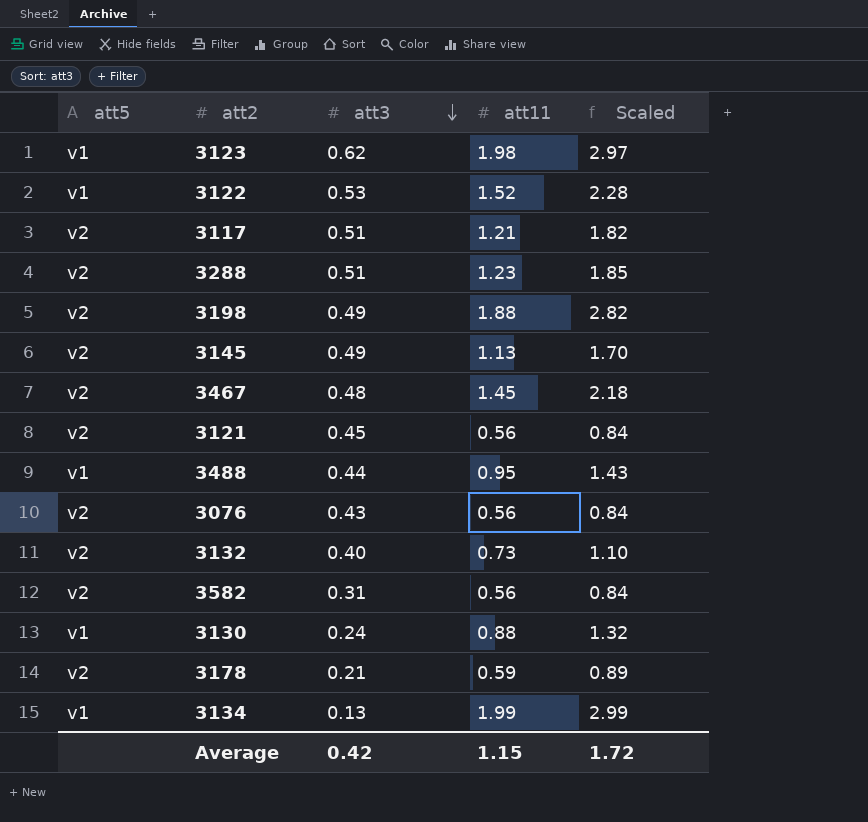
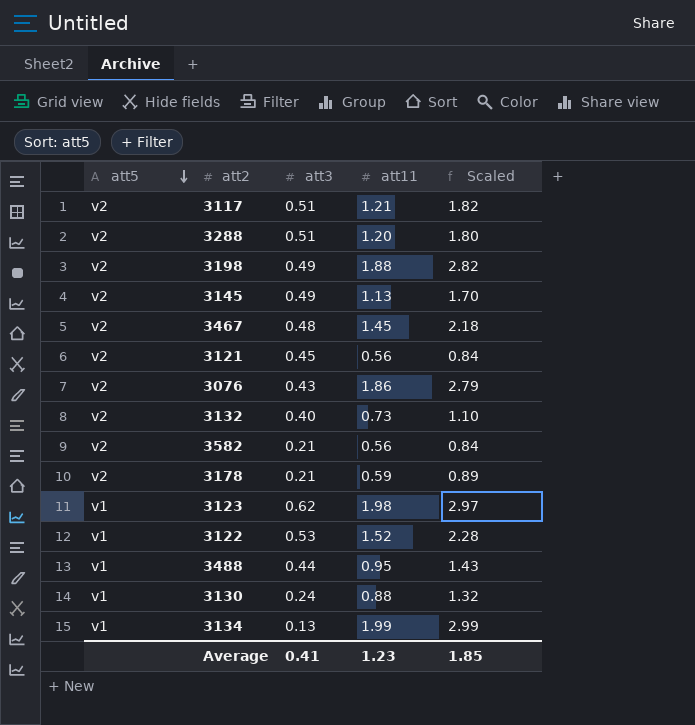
row order: att3 descending -> att5 descending
3288 | att11: 1.23 -> 1.20
3288 | Scaled: 1.85 -> 1.80
3076 | att11: 0.56 -> 1.86
3076 | Scaled: 0.84 -> 2.79
3582 | att3: 0.31 -> 0.21
Average | att3: 0.42 -> 0.41
Average | att11: 1.15 -> 1.23
Average | Scaled: 1.72 -> 1.85

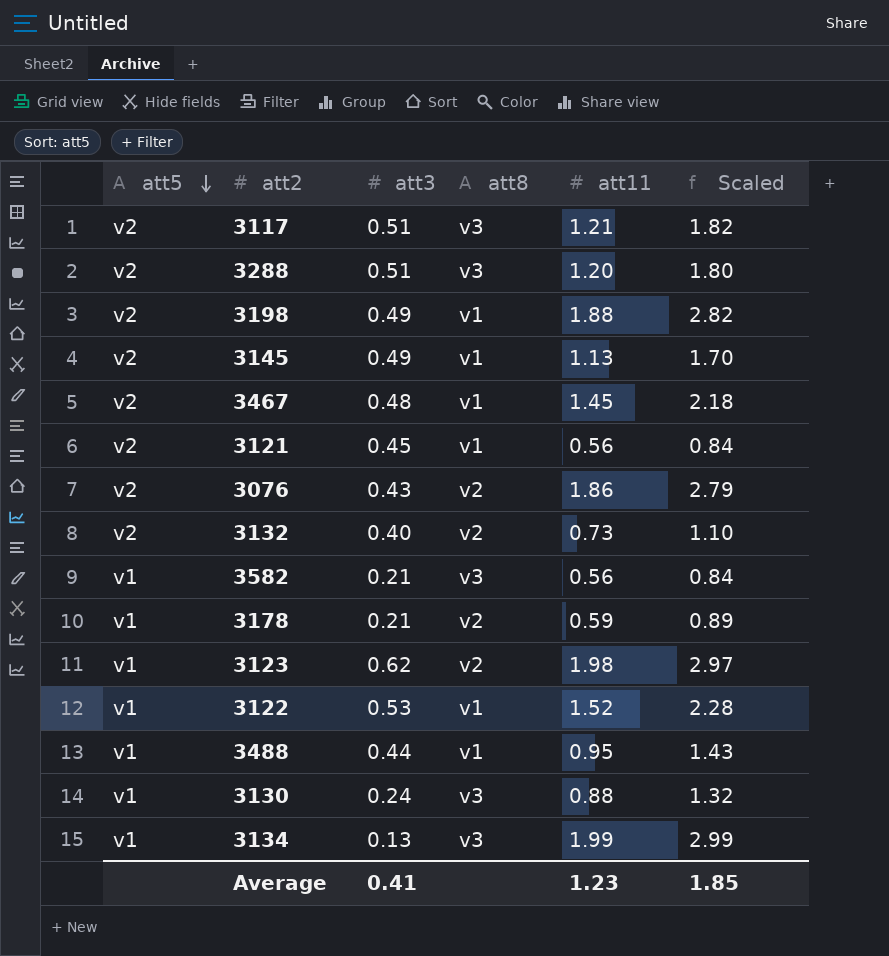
column att8 | position: none -> 4
3582 | att5: v2 -> v1
3178 | att5: v2 -> v1

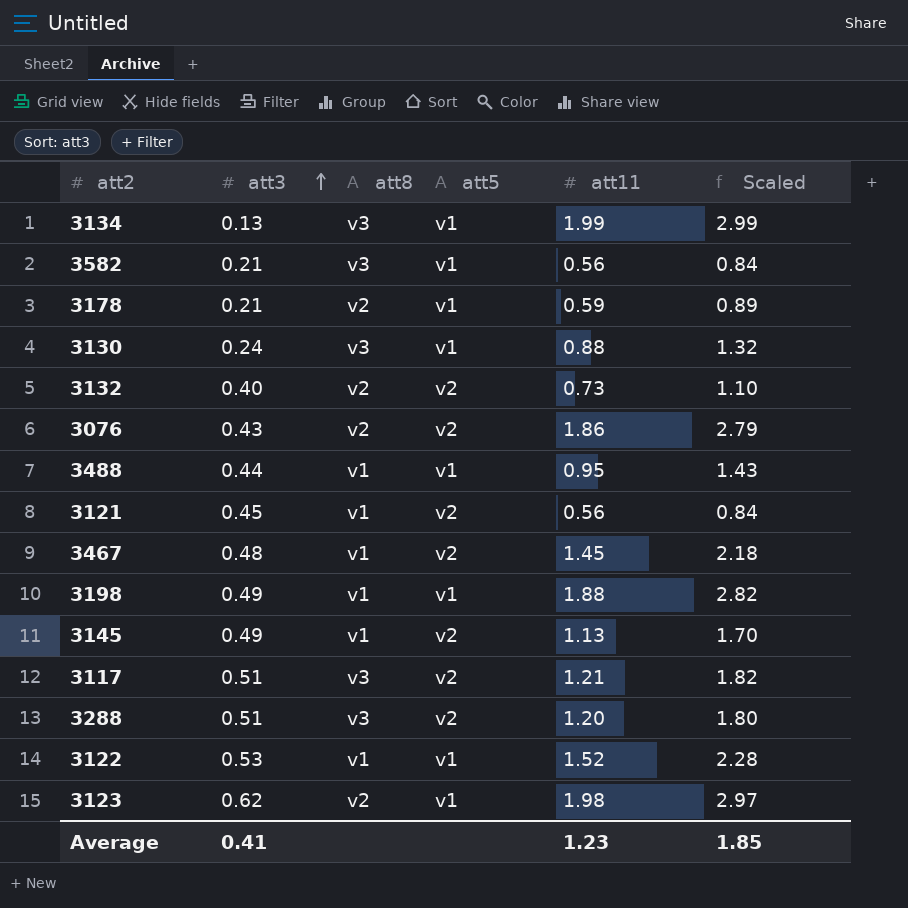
row order: att5 descending -> att3 ascending
column att5 | position: 1 -> 4
3198 | att5: v2 -> v1

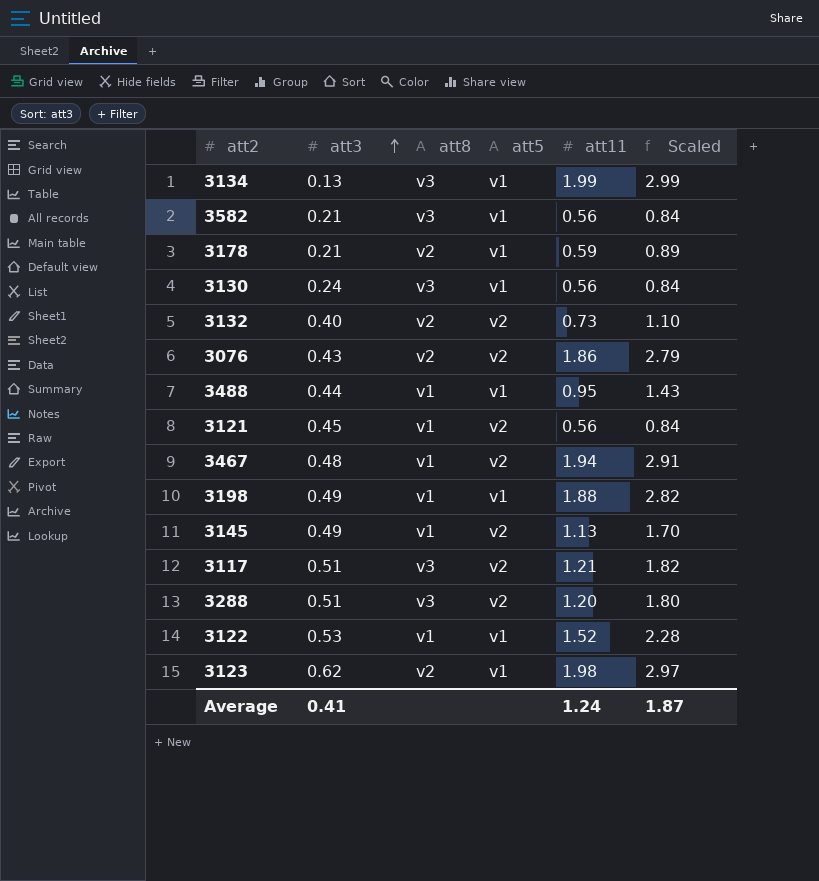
3130 | att11: 0.88 -> 0.56
3130 | Scaled: 1.32 -> 0.84
3467 | att11: 1.45 -> 1.94
3467 | Scaled: 2.18 -> 2.91
Average | att11: 1.23 -> 1.24
Average | Scaled: 1.85 -> 1.87

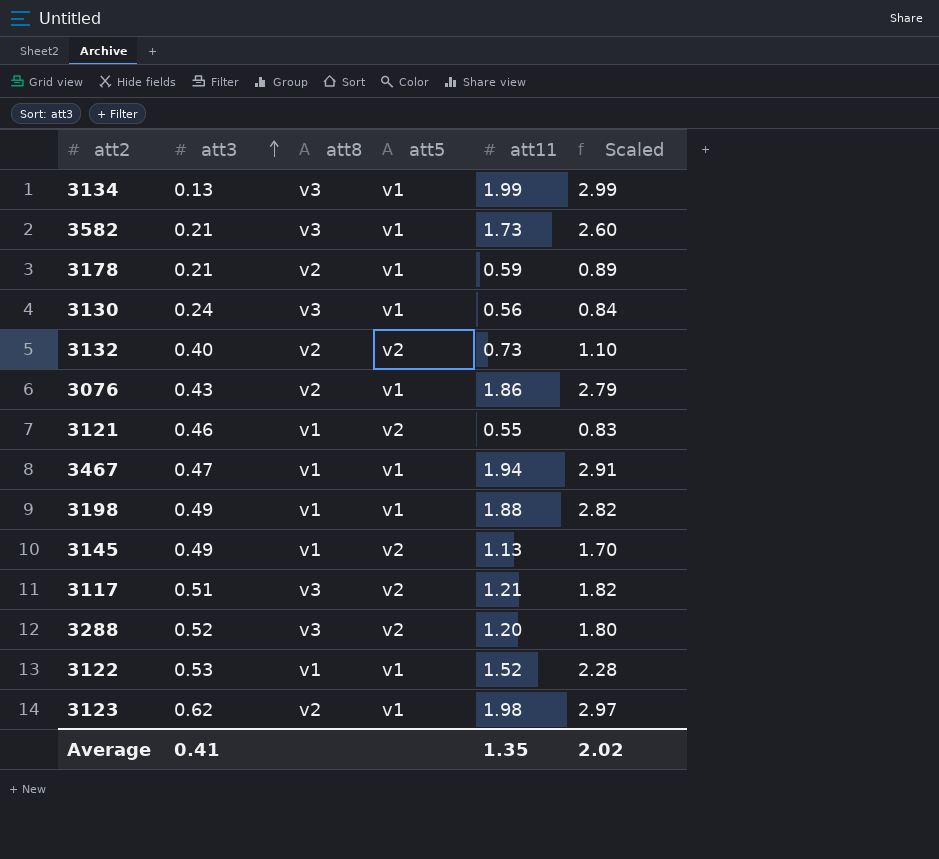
row 3488: 0.44 | v1 | v1 | 0.95 | 1.43 -> none
3582 | att11: 0.56 -> 1.73
3582 | Scaled: 0.84 -> 2.60
3076 | att5: v2 -> v1
3121 | att3: 0.45 -> 0.46
3121 | att11: 0.56 -> 0.55
3121 | Scaled: 0.84 -> 0.83
3467 | att3: 0.48 -> 0.47
3467 | att5: v2 -> v1
3288 | att3: 0.51 -> 0.52
Average | att11: 1.24 -> 1.35
Average | Scaled: 1.87 -> 2.02

